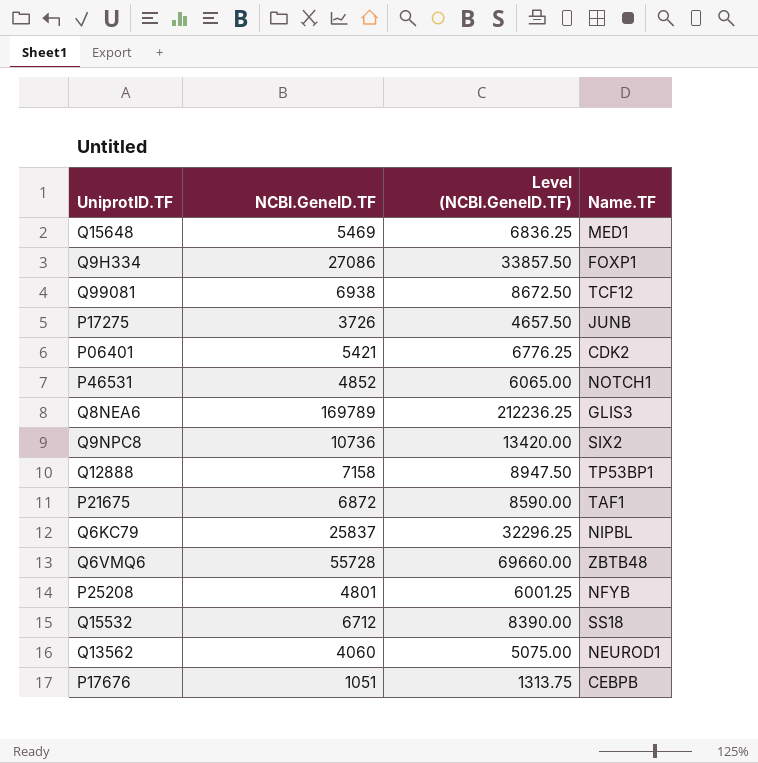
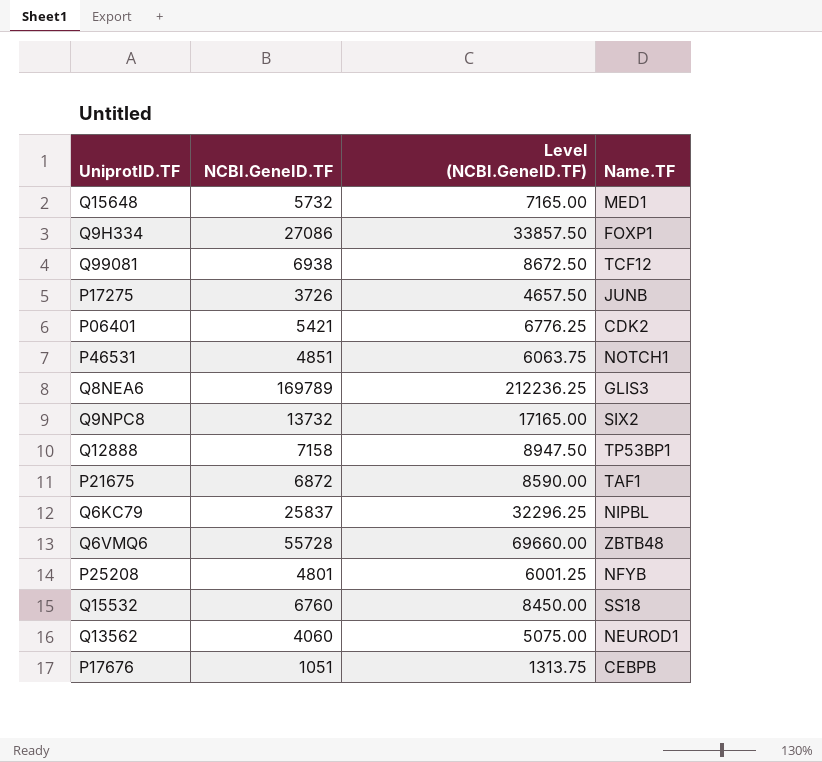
Q15648 | NCBI.GeneID.TF: 5469 -> 5732
Q15648 | Level (NCBI.GeneID.TF): 6836.25 -> 7165.00
P46531 | NCBI.GeneID.TF: 4852 -> 4851
P46531 | Level (NCBI.GeneID.TF): 6065.00 -> 6063.75
Q9NPC8 | NCBI.GeneID.TF: 10736 -> 13732
Q9NPC8 | Level (NCBI.GeneID.TF): 13420.00 -> 17165.00
Q15532 | NCBI.GeneID.TF: 6712 -> 6760
Q15532 | Level (NCBI.GeneID.TF): 8390.00 -> 8450.00

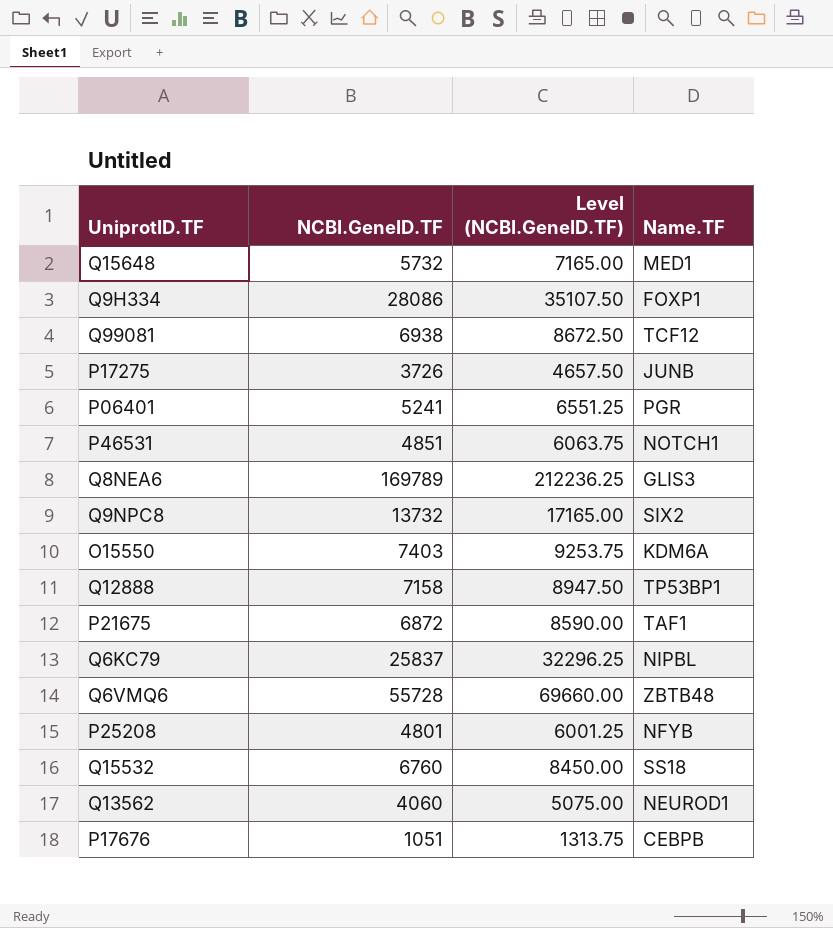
Q9H334 | NCBI.GeneID.TF: 27086 -> 28086
Q9H334 | Level (NCBI.GeneID.TF): 33857.50 -> 35107.50
P06401 | NCBI.GeneID.TF: 5421 -> 5241
P06401 | Level (NCBI.GeneID.TF): 6776.25 -> 6551.25
P06401 | Name.TF: CDK2 -> PGR
row O15550: none -> 7403 | 9253.75 | KDM6A

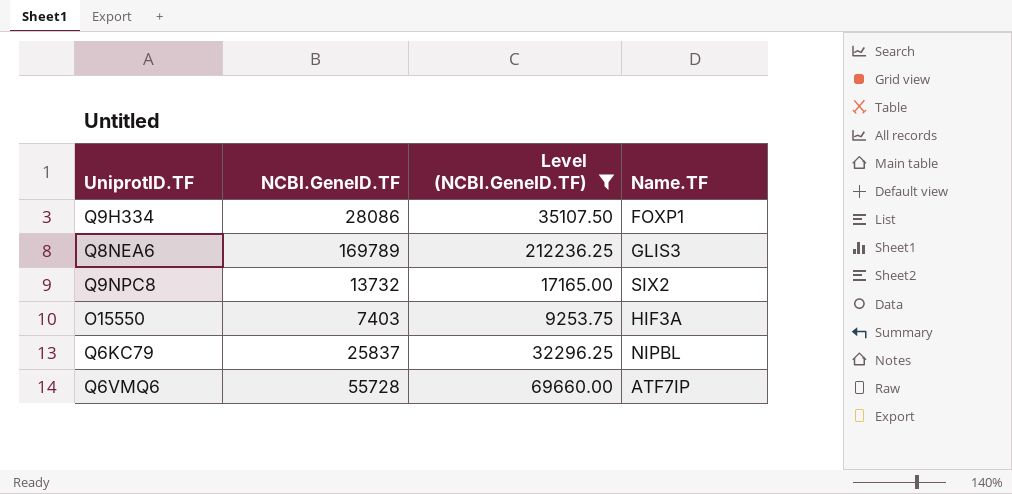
filter: none -> Level (NCBI.GeneID.TF) >= 9253.75
O15550 | Name.TF: KDM6A -> HIF3A
Q6VMQ6 | Name.TF: ZBTB48 -> ATF7IP

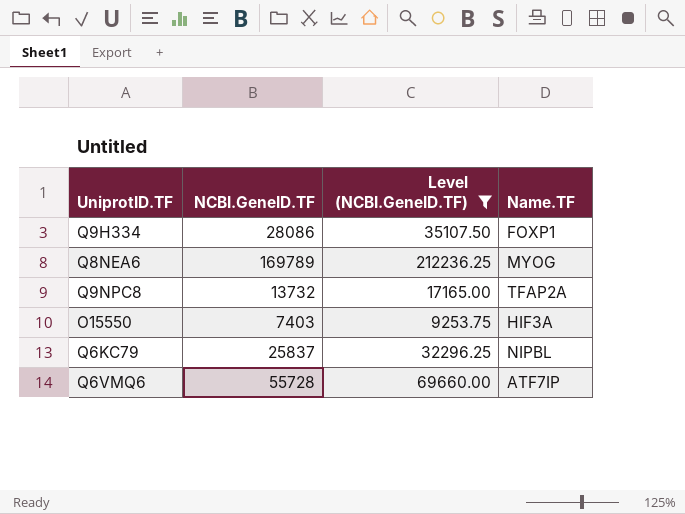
Q8NEA6 | Name.TF: GLIS3 -> MYOG
Q9NPC8 | Name.TF: SIX2 -> TFAP2A

